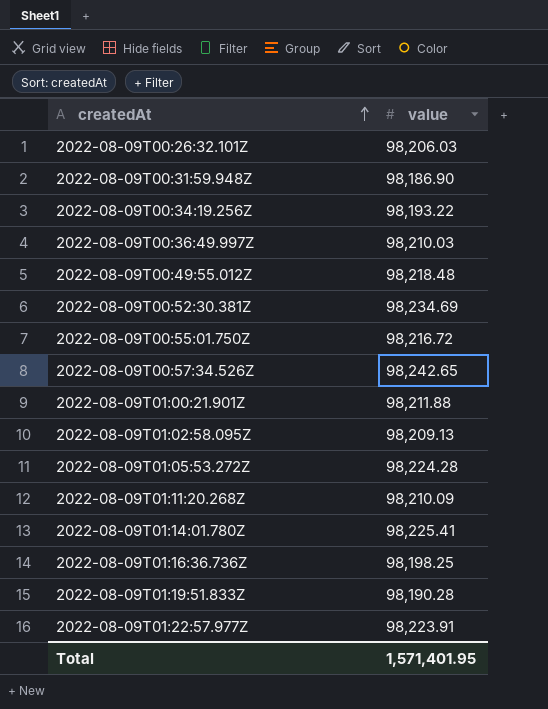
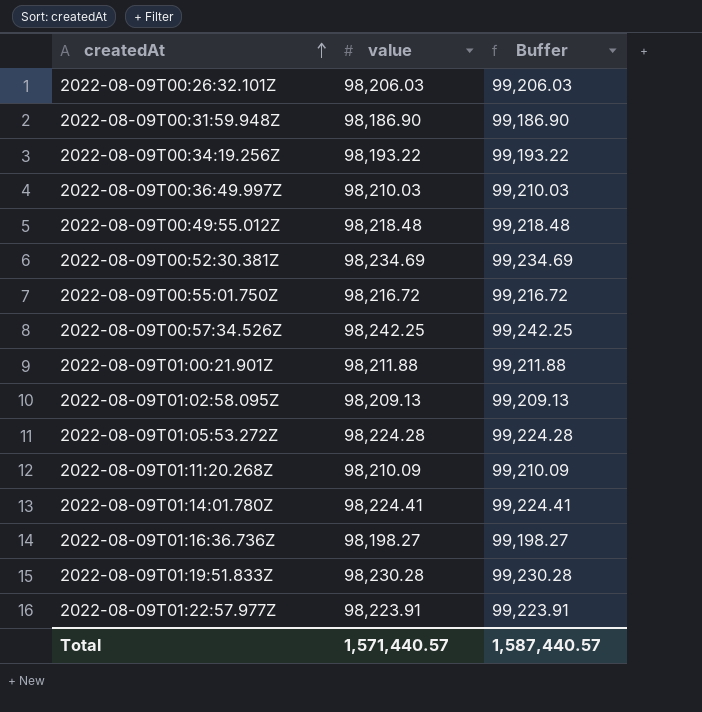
column Buffer | formula: none -> [value] + 1000
2022-08-09T00:57:34.526Z | value: 98,242.65 -> 98,242.25
2022-08-09T01:14:01.780Z | value: 98,225.41 -> 98,224.41
2022-08-09T01:16:36.736Z | value: 98,198.25 -> 98,198.27
2022-08-09T01:19:51.833Z | value: 98,190.28 -> 98,230.28
Total | value: 1,571,401.95 -> 1,571,440.57

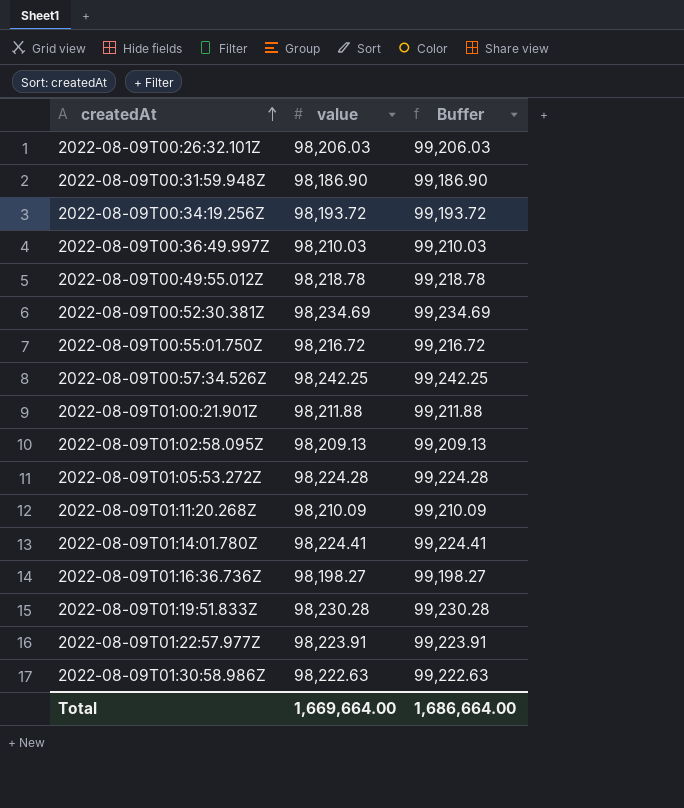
2022-08-09T00:34:19.256Z | value: 98,193.22 -> 98,193.72
2022-08-09T00:34:19.256Z | Buffer: 99,193.22 -> 99,193.72
2022-08-09T00:49:55.012Z | value: 98,218.48 -> 98,218.78
2022-08-09T00:49:55.012Z | Buffer: 99,218.48 -> 99,218.78
row 2022-08-09T01:30:58.986Z: none -> 98,222.63 | 99,222.63
Total | value: 1,571,440.57 -> 1,669,664.00
Total | Buffer: 1,587,440.57 -> 1,686,664.00

